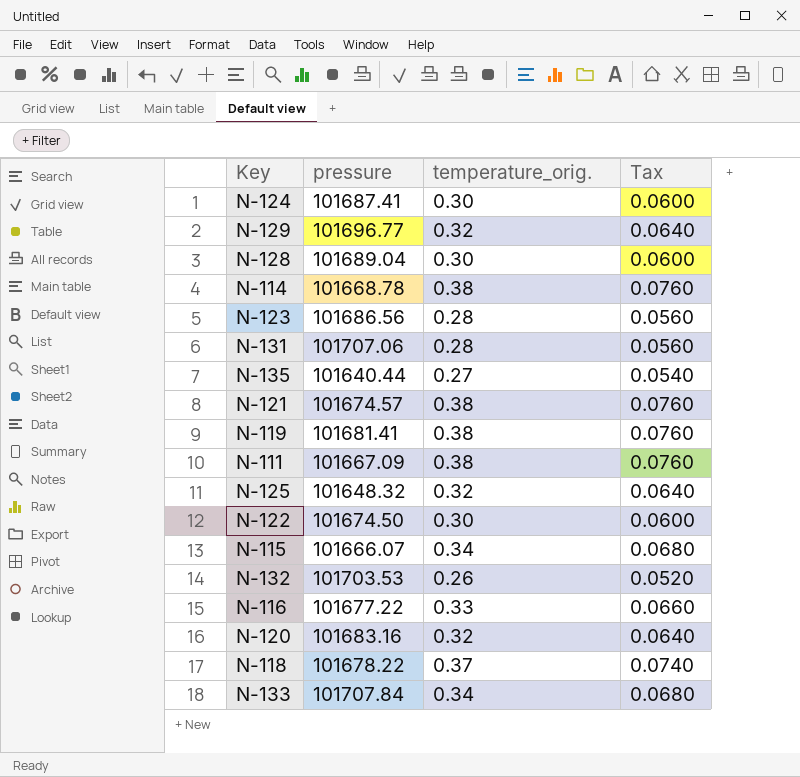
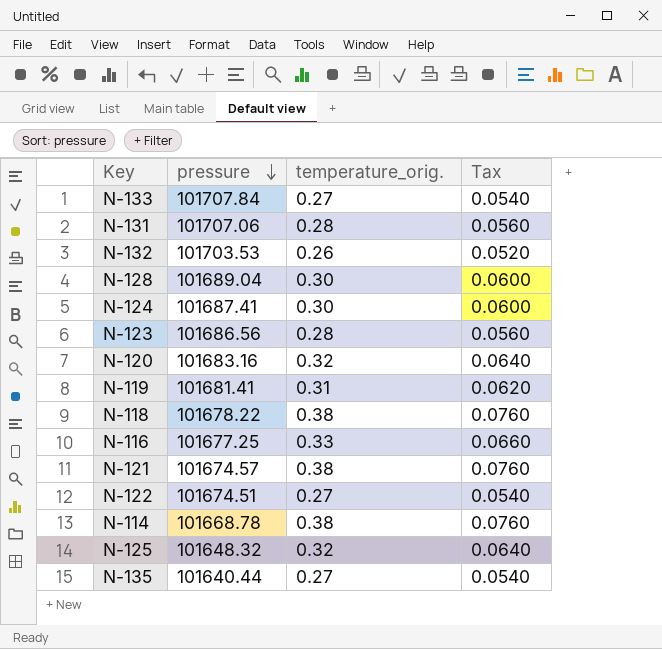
row order: none -> pressure descending
row N-129: 101696.77 | 0.32 | 0.0640 -> none
row N-111: 101667.09 | 0.38 | 0.0760 -> none
row N-115: 101666.07 | 0.34 | 0.0680 -> none
N-133 | temperature_orig.: 0.34 -> 0.27
N-133 | Tax: 0.0680 -> 0.0540
N-119 | temperature_orig.: 0.38 -> 0.31
N-119 | Tax: 0.0760 -> 0.0620
N-118 | temperature_orig.: 0.37 -> 0.38
N-118 | Tax: 0.0740 -> 0.0760
N-116 | pressure: 101677.22 -> 101677.25
N-122 | pressure: 101674.50 -> 101674.51
N-122 | temperature_orig.: 0.30 -> 0.27
N-122 | Tax: 0.0600 -> 0.0540

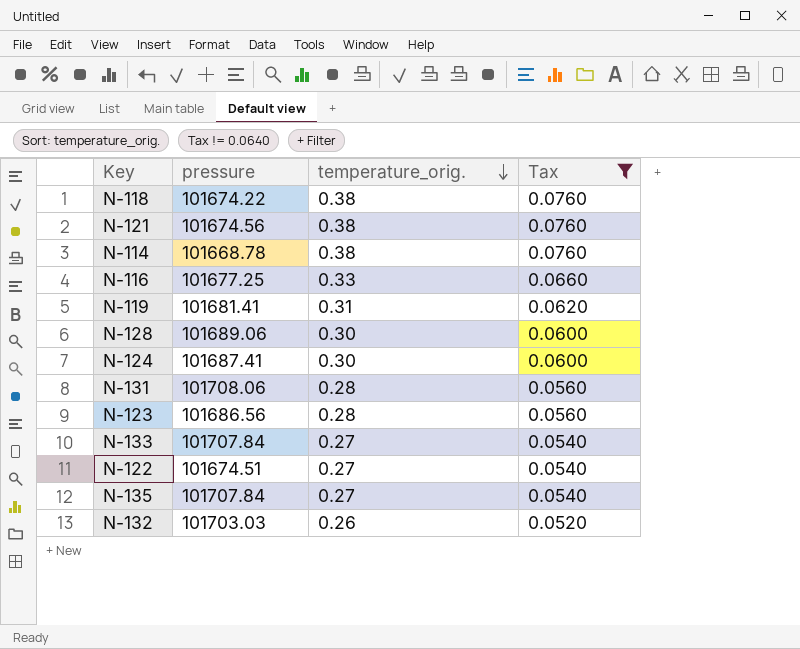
filter: none -> Tax != 0.0640
row order: pressure descending -> temperature_orig. descending
N-118 | pressure: 101678.22 -> 101674.22
N-121 | pressure: 101674.57 -> 101674.56
N-128 | pressure: 101689.04 -> 101689.06
N-131 | pressure: 101707.06 -> 101708.06
N-135 | pressure: 101640.44 -> 101707.84
N-132 | pressure: 101703.53 -> 101703.03

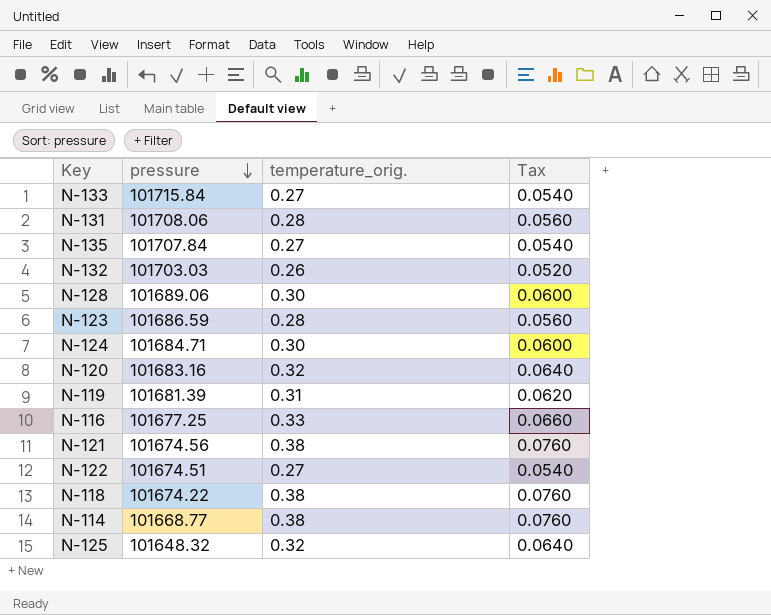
filter: Tax != 0.0640 -> none
row order: temperature_orig. descending -> pressure descending
N-133 | pressure: 101707.84 -> 101715.84
N-123 | pressure: 101686.56 -> 101686.59
N-124 | pressure: 101687.41 -> 101684.71
N-119 | pressure: 101681.41 -> 101681.39
N-114 | pressure: 101668.78 -> 101668.77

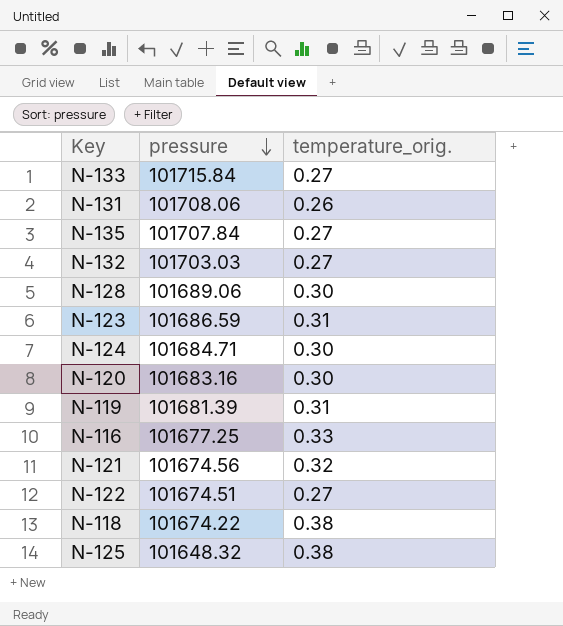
column Tax | formula: [temperature_orig.] * 0.2 -> none
row N-114: 101668.77 | 0.38 | 0.0760 -> none
N-131 | temperature_orig.: 0.28 -> 0.26
N-132 | temperature_orig.: 0.26 -> 0.27
N-123 | temperature_orig.: 0.28 -> 0.31
N-120 | temperature_orig.: 0.32 -> 0.30
N-121 | temperature_orig.: 0.38 -> 0.32
N-125 | temperature_orig.: 0.32 -> 0.38

